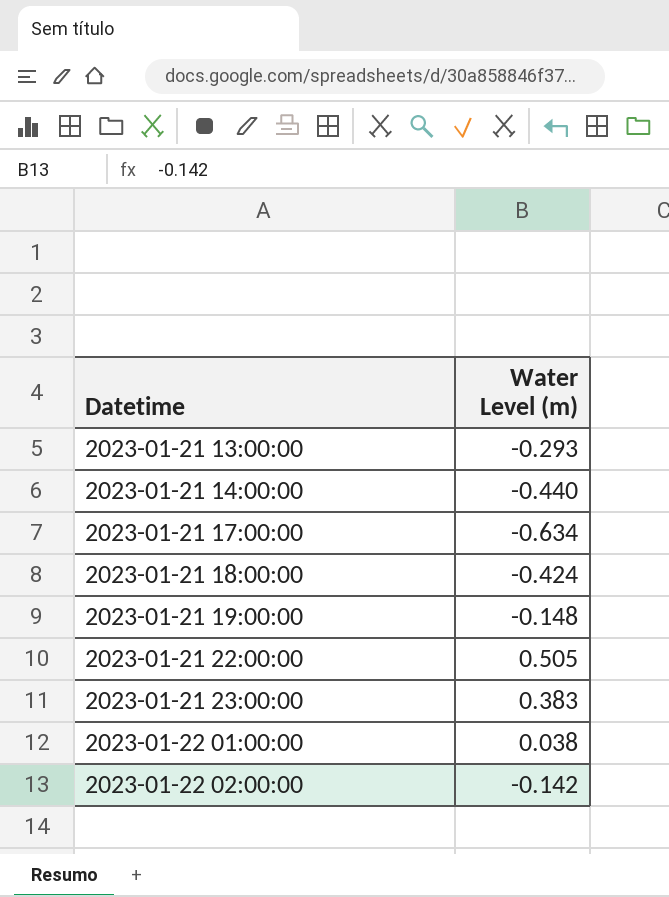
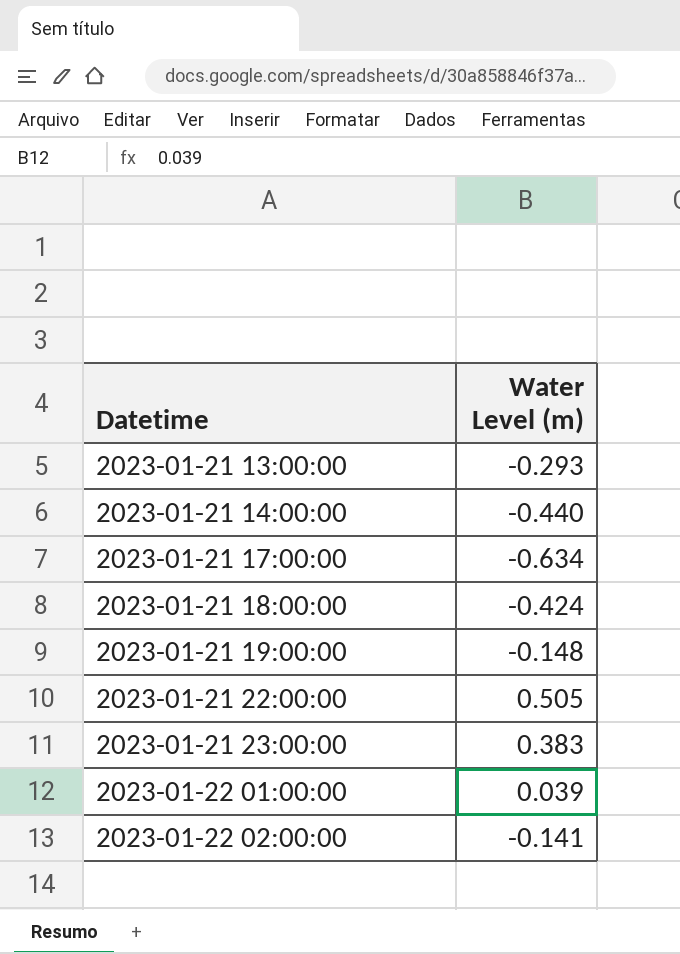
2023-01-22 01:00:00 | Water Level (m): 0.038 -> 0.039
2023-01-22 02:00:00 | Water Level (m): -0.142 -> -0.141

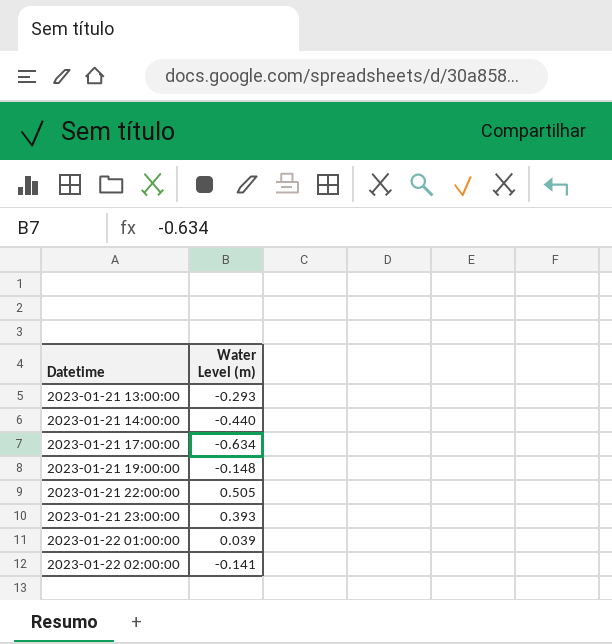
row 2023-01-21 18:00:00: -0.424 -> none
2023-01-21 23:00:00 | Water Level (m): 0.383 -> 0.393

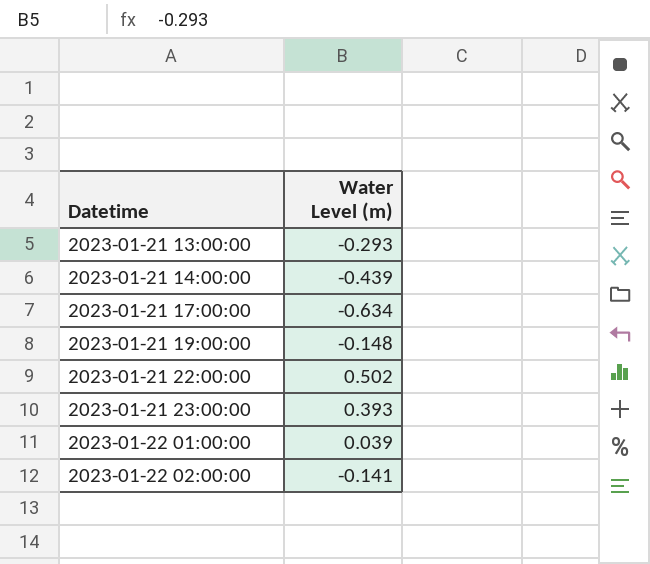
2023-01-21 14:00:00 | Water Level (m): -0.440 -> -0.439
2023-01-21 22:00:00 | Water Level (m): 0.505 -> 0.502

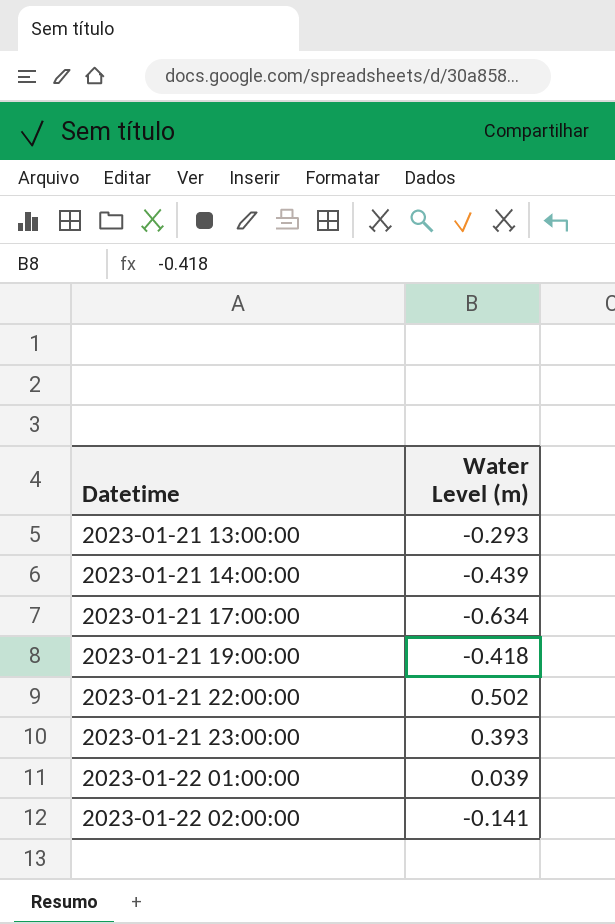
2023-01-21 19:00:00 | Water Level (m): -0.148 -> -0.418

